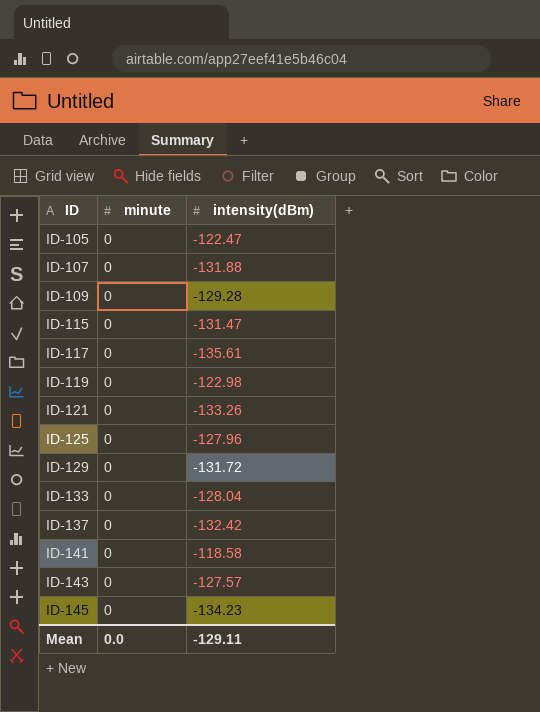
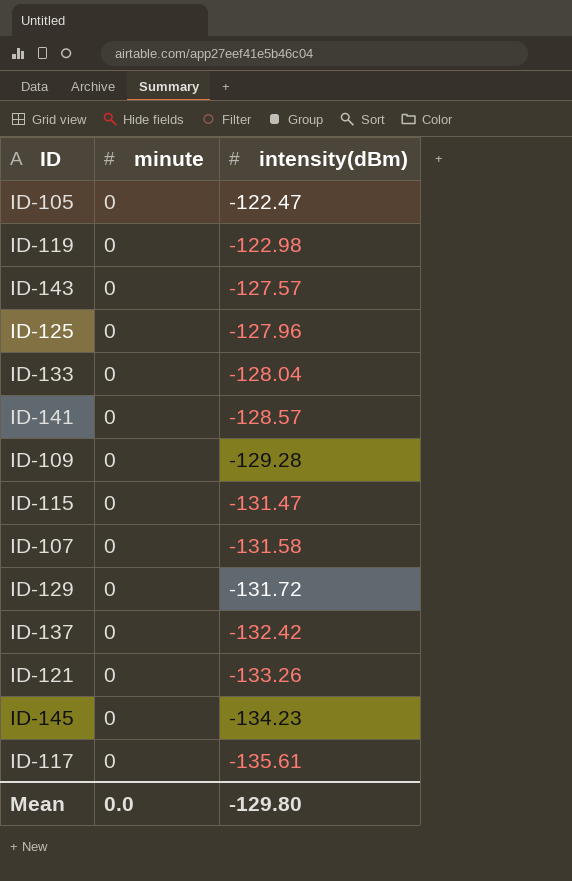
row order: ID ascending -> intensity(dBm) descending
ID-141 | intensity(dBm): -118.58 -> -128.57
ID-107 | intensity(dBm): -131.88 -> -131.58
Mean | intensity(dBm): -129.11 -> -129.80

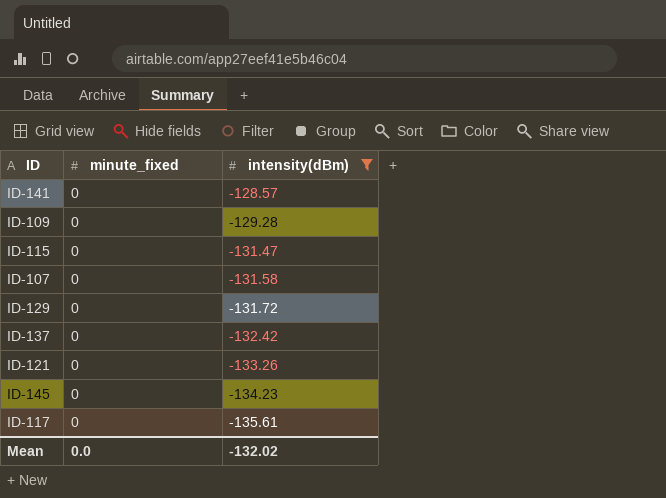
filter: none -> intensity(dBm) <= -128.57
column name: minute -> minute_fixed
Mean | intensity(dBm): -129.80 -> -132.02

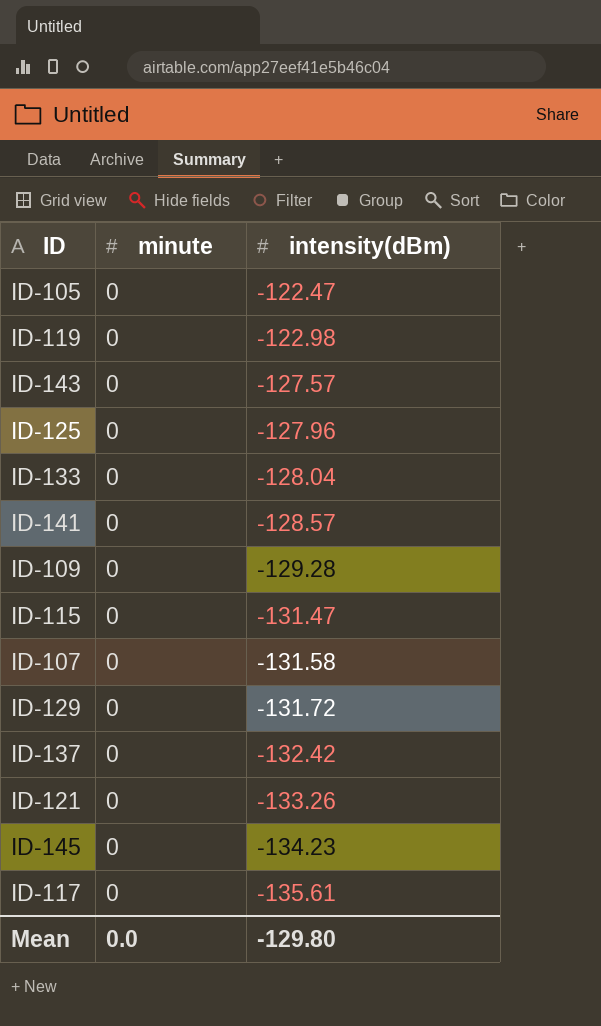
filter: intensity(dBm) <= -128.57 -> none
column name: minute_fixed -> minute
Mean | intensity(dBm): -132.02 -> -129.80

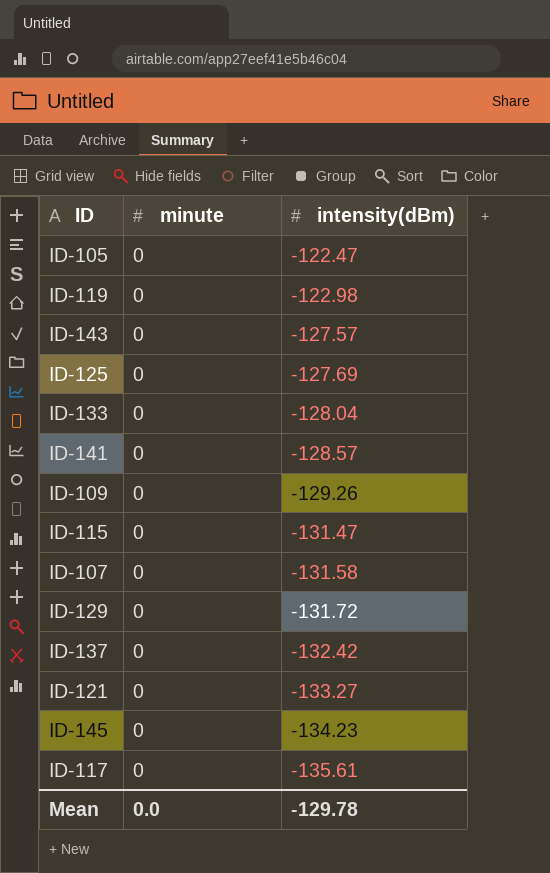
ID-125 | intensity(dBm): -127.96 -> -127.69
ID-109 | intensity(dBm): -129.28 -> -129.26
ID-121 | intensity(dBm): -133.26 -> -133.27
Mean | intensity(dBm): -129.80 -> -129.78

